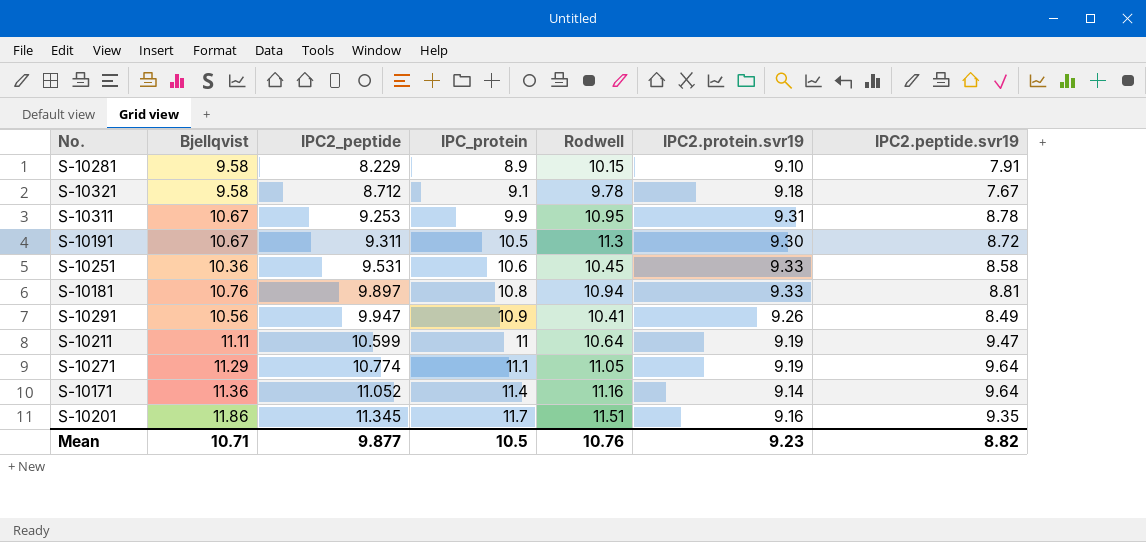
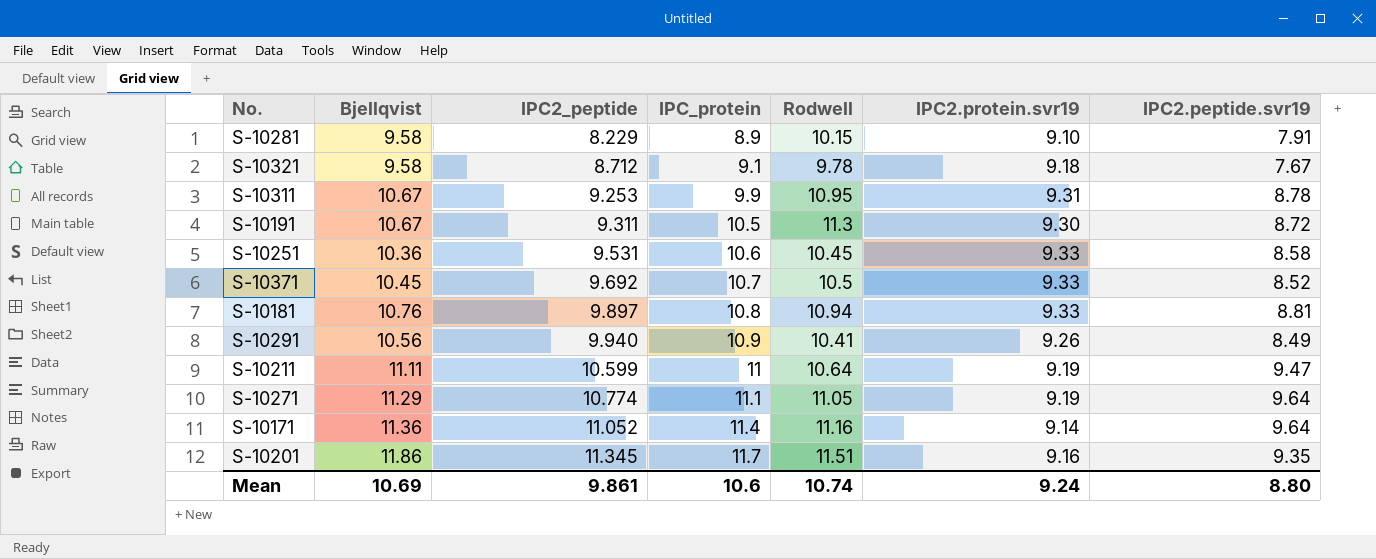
row S-10371: none -> 10.45 | 9.692 | 10.7 | 10.5 | 9.33 | 8.52
S-10291 | IPC2_peptide: 9.947 -> 9.940
Mean | Bjellqvist: 10.71 -> 10.69
Mean | IPC2_peptide: 9.877 -> 9.861
Mean | IPC_protein: 10.5 -> 10.6
Mean | Rodwell: 10.76 -> 10.74
Mean | IPC2.protein.svr19: 9.23 -> 9.24
Mean | IPC2.peptide.svr19: 8.82 -> 8.80

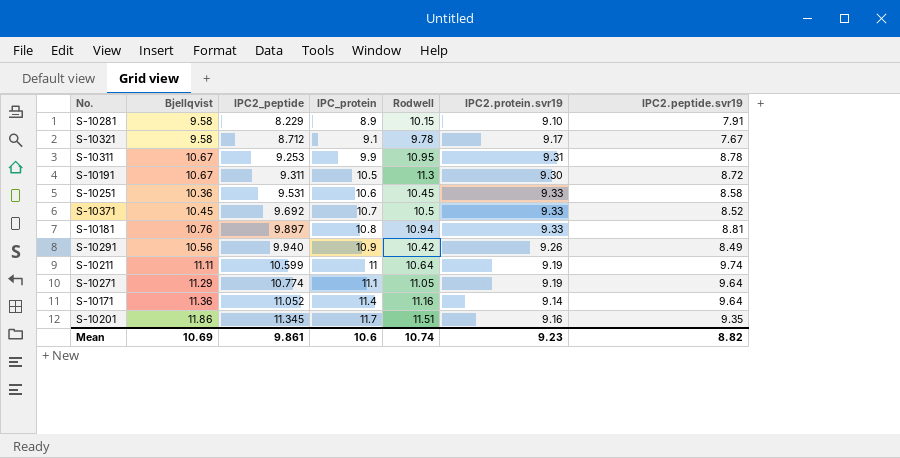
S-10321 | IPC2.protein.svr19: 9.18 -> 9.17
S-10291 | Rodwell: 10.41 -> 10.42
S-10211 | IPC2.peptide.svr19: 9.47 -> 9.74
Mean | IPC2.protein.svr19: 9.24 -> 9.23
Mean | IPC2.peptide.svr19: 8.80 -> 8.82

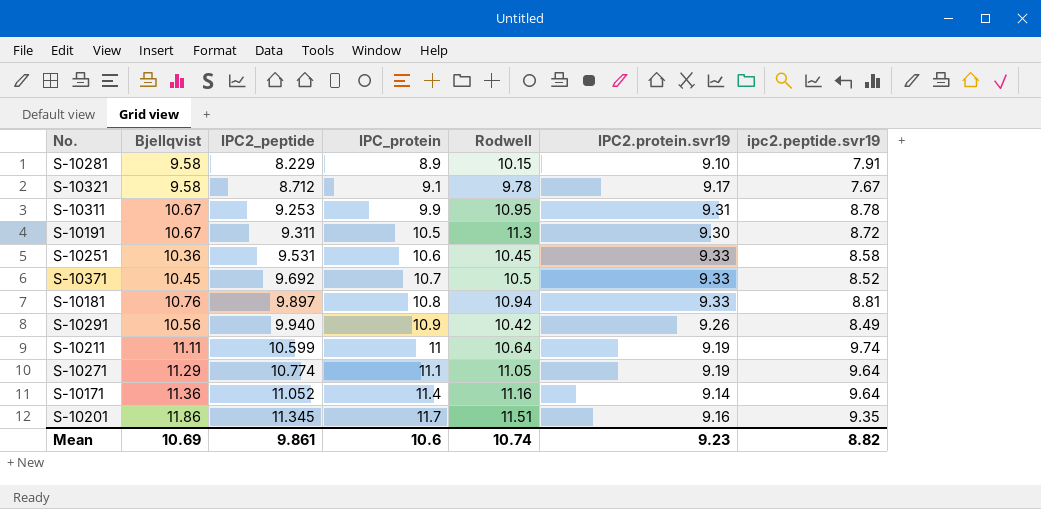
column name: IPC2.peptide.svr19 -> ipc2.peptide.svr19

